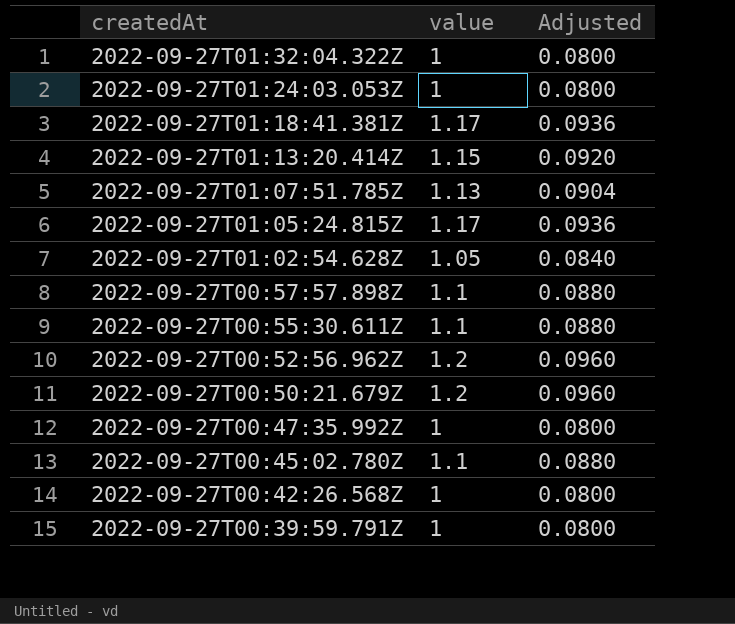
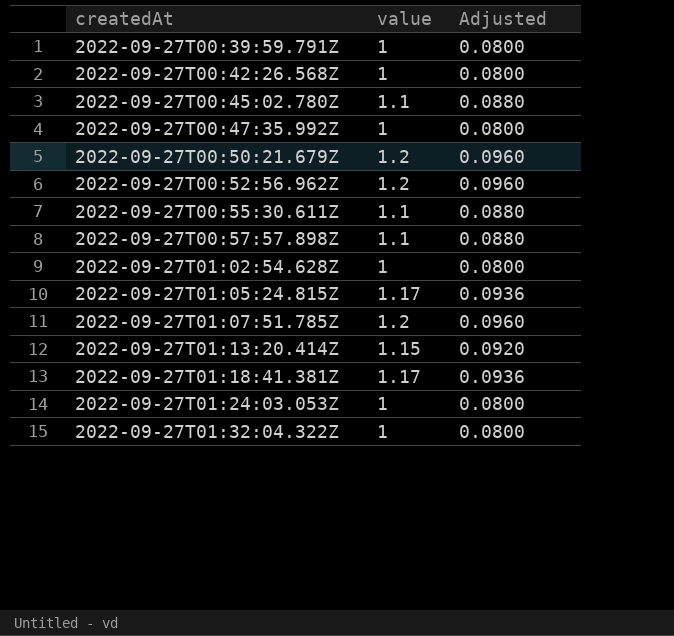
row order: createdAt descending -> createdAt ascending
2022-09-27T01:02:54.628Z | value: 1.05 -> 1
2022-09-27T01:02:54.628Z | Adjusted: 0.0840 -> 0.0800
2022-09-27T01:07:51.785Z | value: 1.13 -> 1.2
2022-09-27T01:07:51.785Z | Adjusted: 0.0904 -> 0.0960

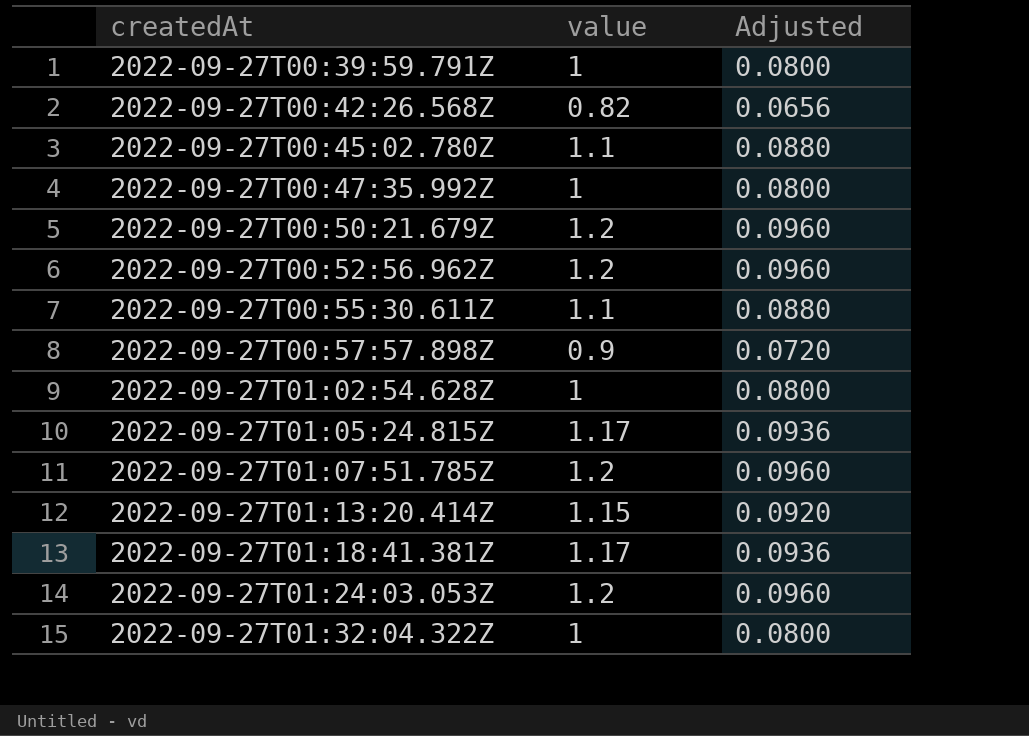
2022-09-27T00:42:26.568Z | value: 1 -> 0.82
2022-09-27T00:42:26.568Z | Adjusted: 0.0800 -> 0.0656
2022-09-27T00:57:57.898Z | value: 1.1 -> 0.9
2022-09-27T00:57:57.898Z | Adjusted: 0.0880 -> 0.0720
2022-09-27T01:24:03.053Z | value: 1 -> 1.2
2022-09-27T01:24:03.053Z | Adjusted: 0.0800 -> 0.0960

